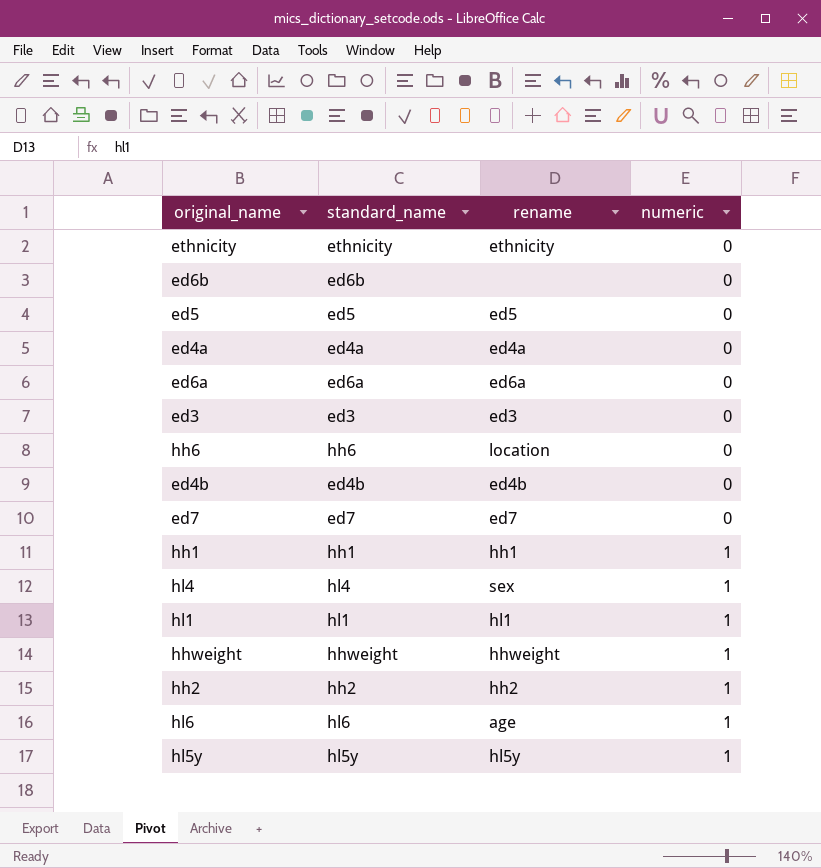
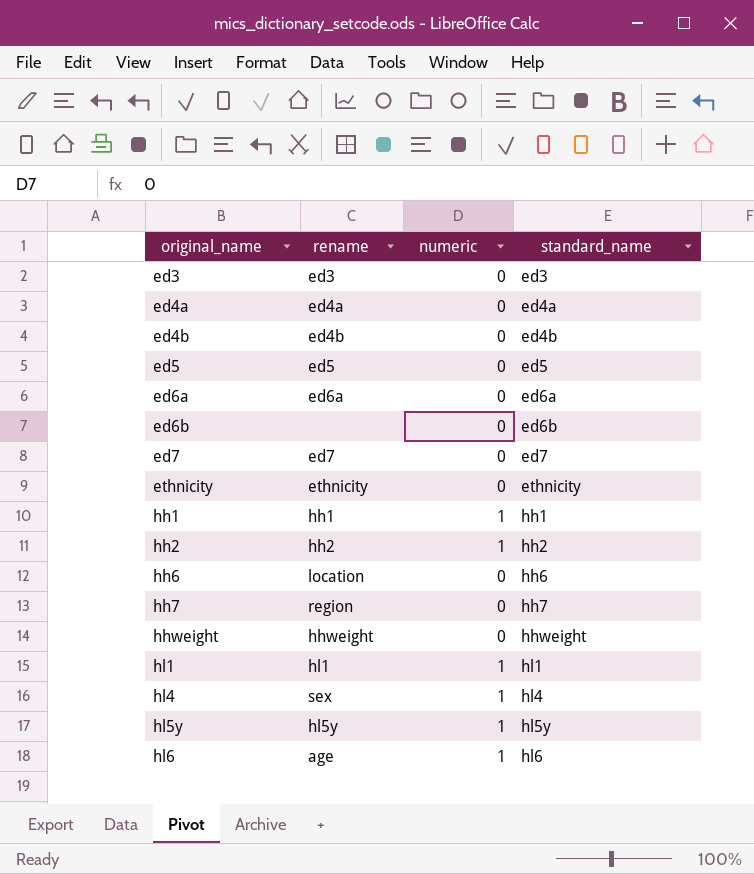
row order: numeric ascending -> original_name ascending
column standard_name | position: 2 -> 4
row hh7: none -> region | 0 | hh7
hhweight | numeric: 1 -> 0

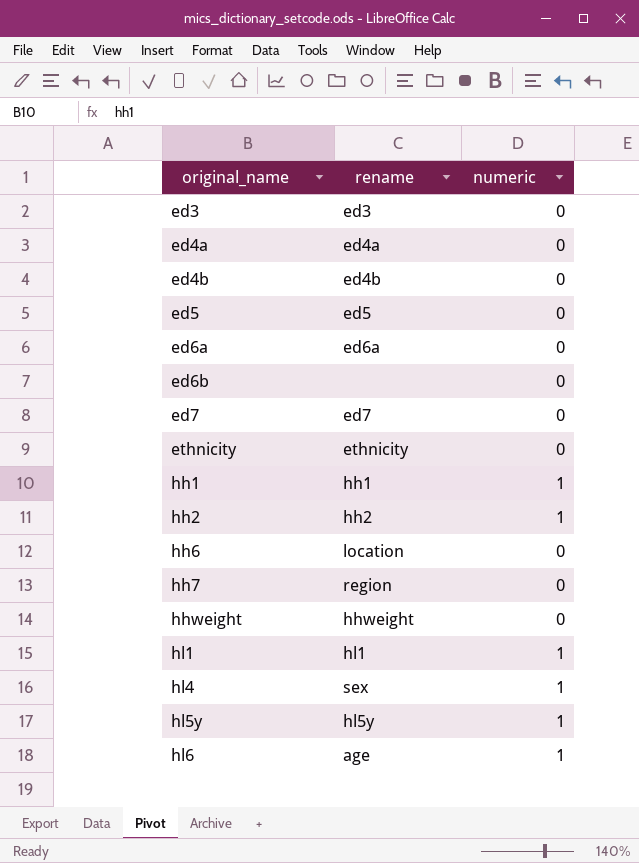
column standard_name | position: 4 -> none

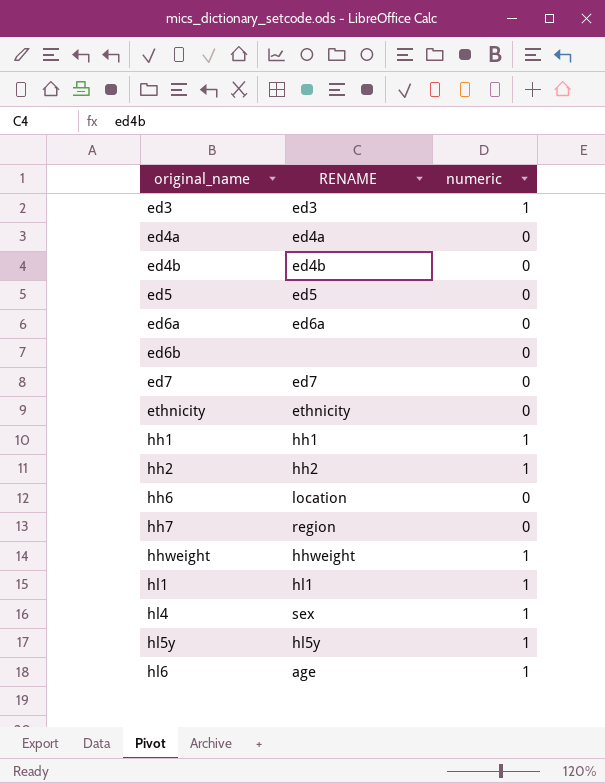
column name: rename -> RENAME
ed3 | numeric: 0 -> 1
hhweight | numeric: 0 -> 1

